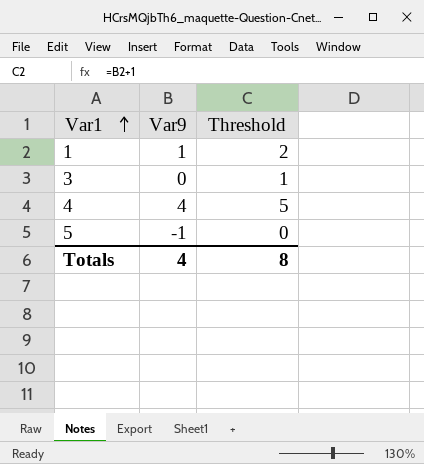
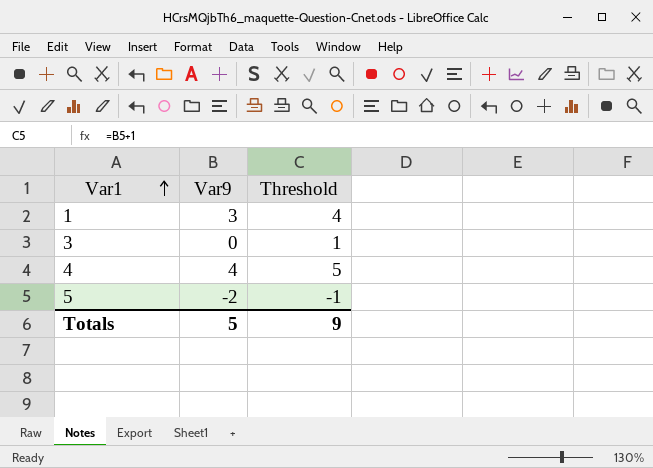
1 | Var9: 1 -> 3
1 | Threshold: 2 -> 4
5 | Var9: -1 -> -2
5 | Threshold: 0 -> -1
Totals | Var9: 4 -> 5
Totals | Threshold: 8 -> 9

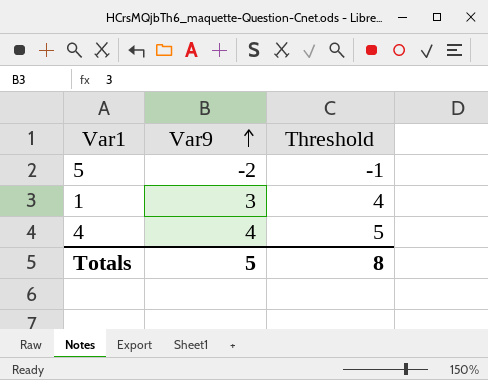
row order: Var1 ascending -> Var9 ascending
row 3: 0 | 1 -> none
Totals | Threshold: 9 -> 8

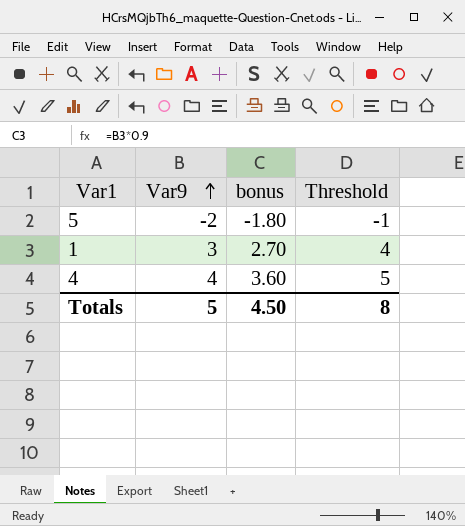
column bonus | formula: none -> [Var9] * 0.9

